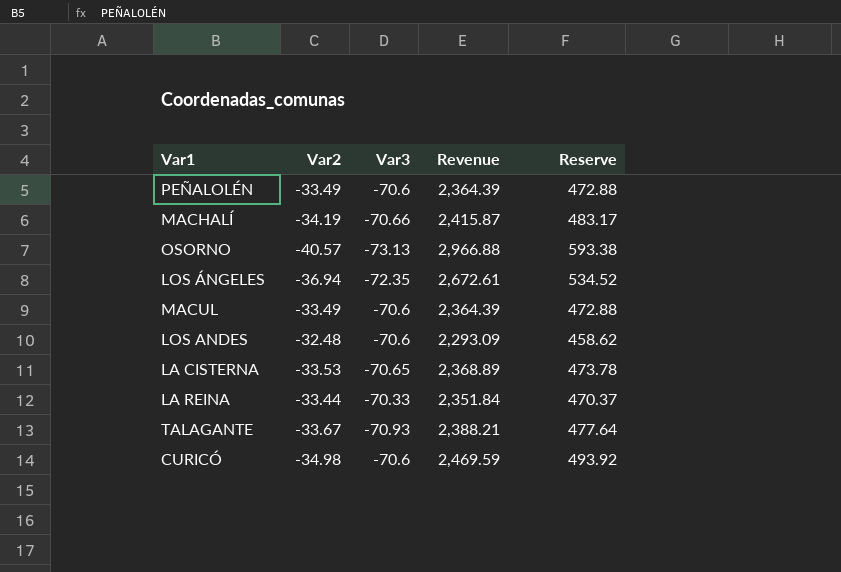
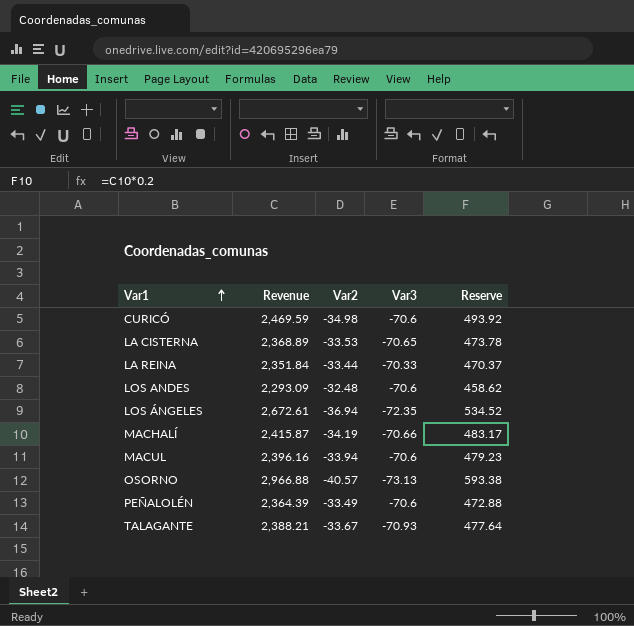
row order: none -> Var1 ascending
column Revenue | position: 4 -> 2
MACUL | Revenue: 2,364.39 -> 2,396.16
MACUL | Var2: -33.49 -> -33.94
MACUL | Reserve: 472.88 -> 479.23

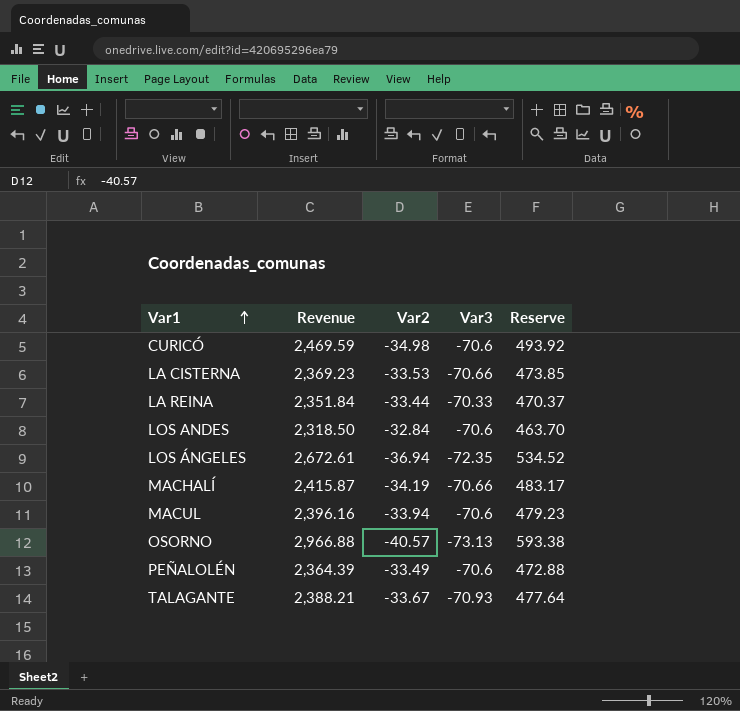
LA CISTERNA | Revenue: 2,368.89 -> 2,369.23
LA CISTERNA | Var3: -70.65 -> -70.66
LA CISTERNA | Reserve: 473.78 -> 473.85
LOS ANDES | Revenue: 2,293.09 -> 2,318.50
LOS ANDES | Var2: -32.48 -> -32.84
LOS ANDES | Reserve: 458.62 -> 463.70

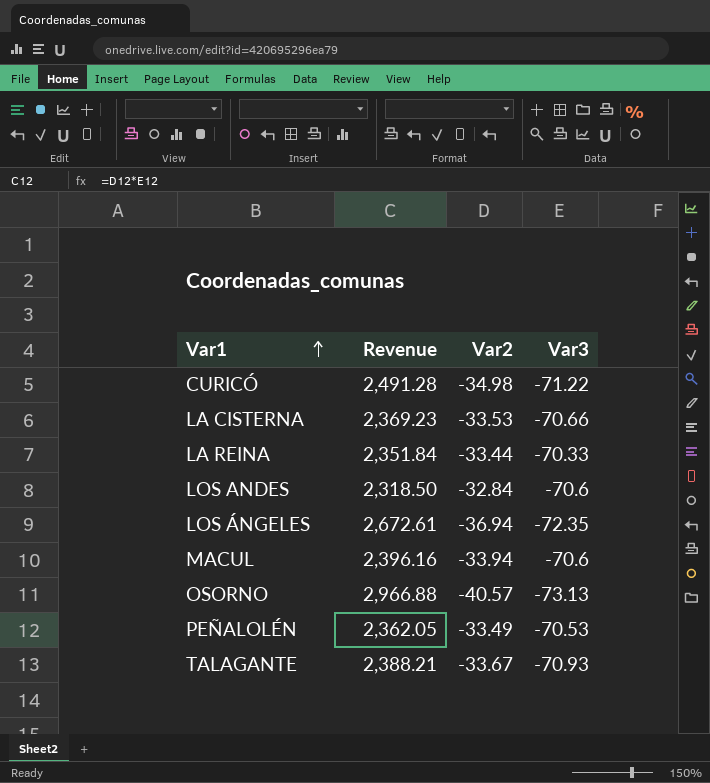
column Reserve | formula: [Revenue] * 0.2 -> none
row MACHALÍ: 2,415.87 | -34.19 | -70.66 | 483.17 -> none
CURICÓ | Revenue: 2,469.59 -> 2,491.28
CURICÓ | Var3: -70.6 -> -71.22
PEÑALOLÉN | Revenue: 2,364.39 -> 2,362.05
PEÑALOLÉN | Var3: -70.6 -> -70.53

